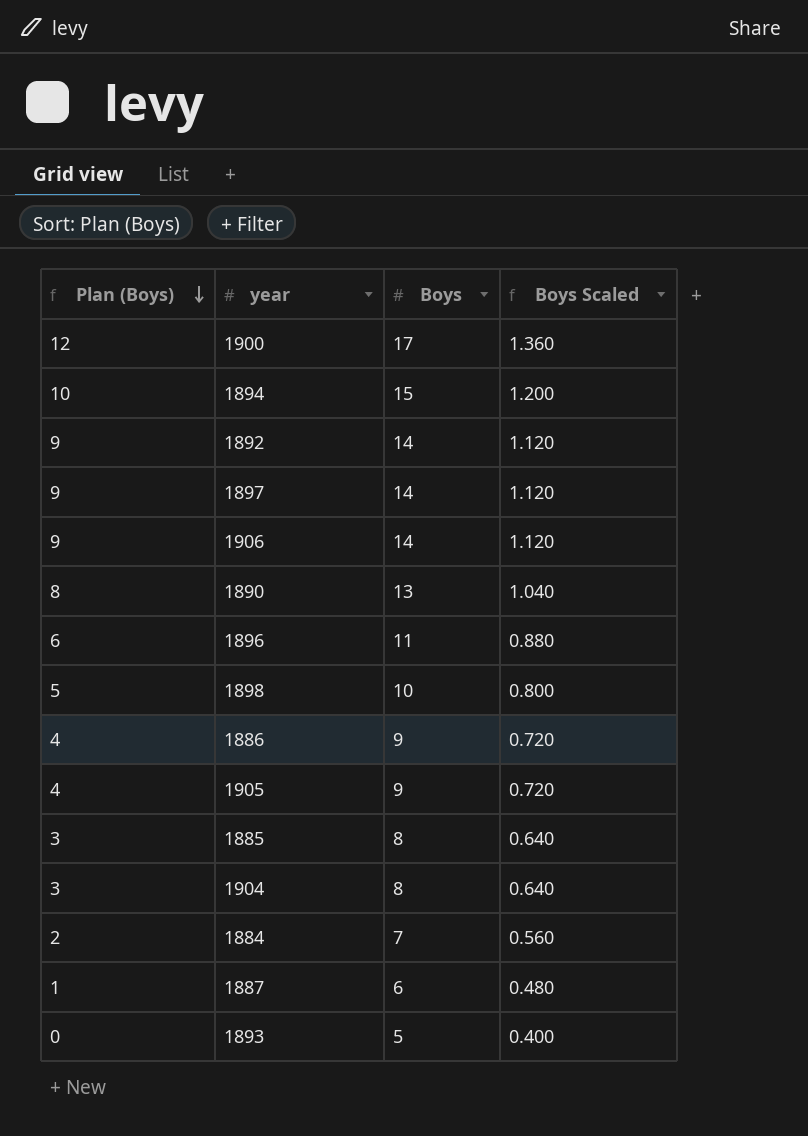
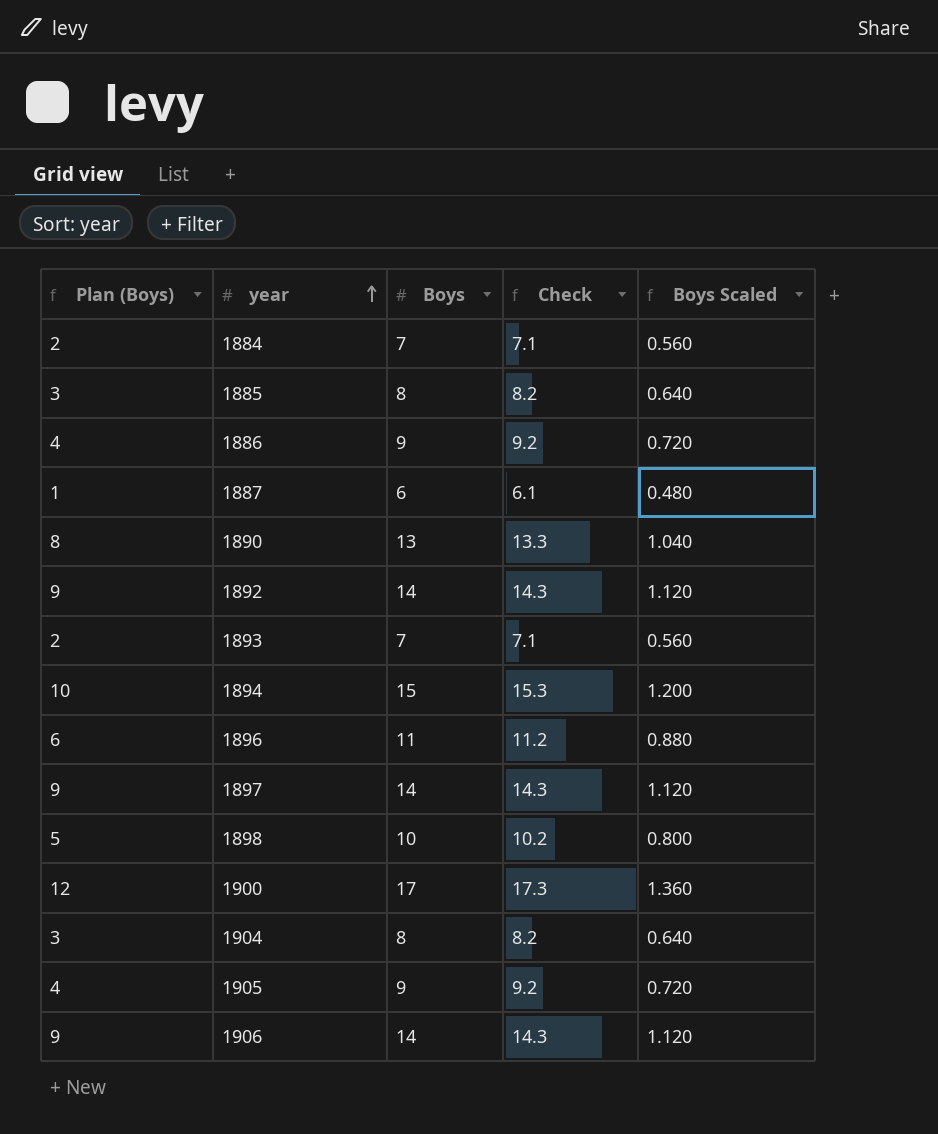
row order: Plan (Boys) descending -> year ascending
column Check | formula: none -> [Boys] * 1.02
1893 | Plan (Boys): 0 -> 2
1893 | Boys: 5 -> 7
1893 | Boys Scaled: 0.400 -> 0.560

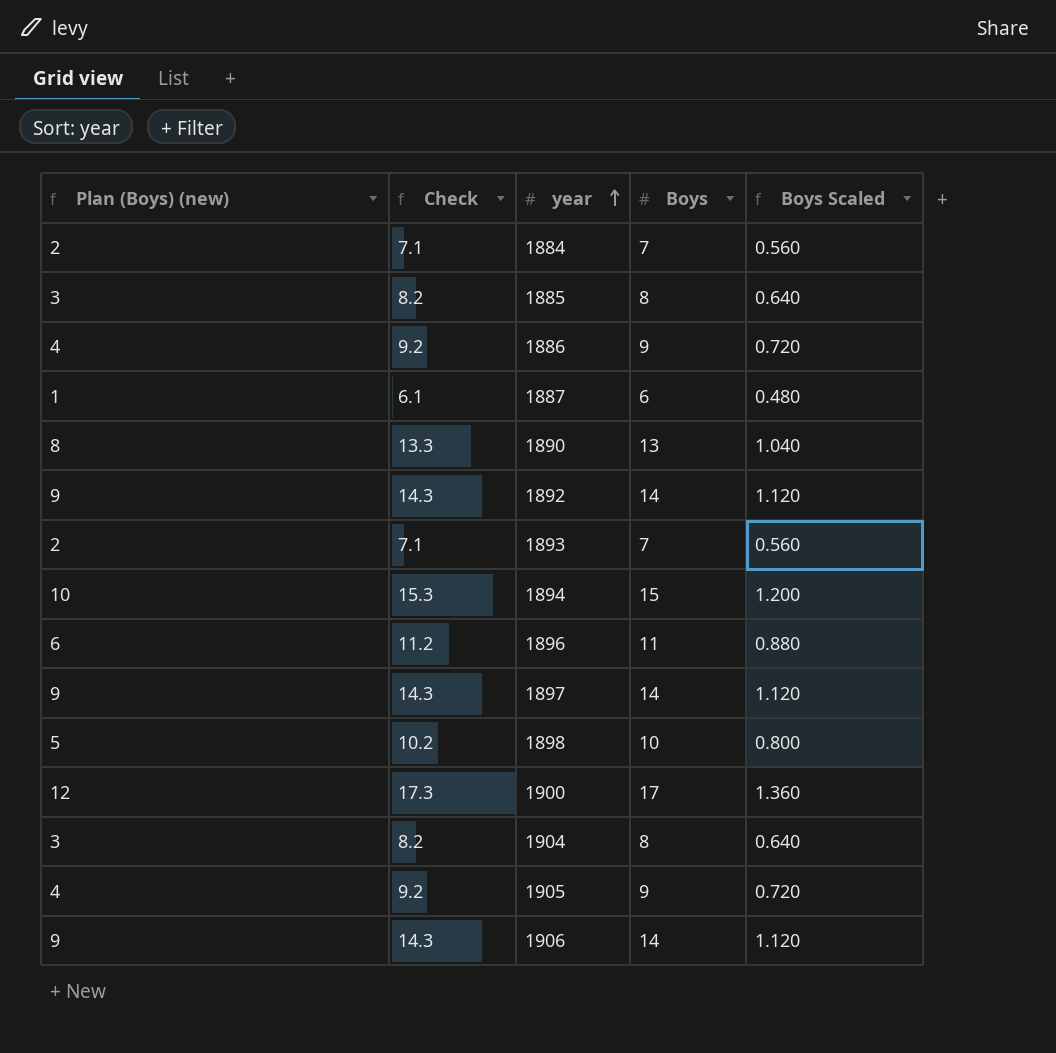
column name: Plan (Boys) -> Plan (Boys) (new)
column Check | position: 4 -> 2

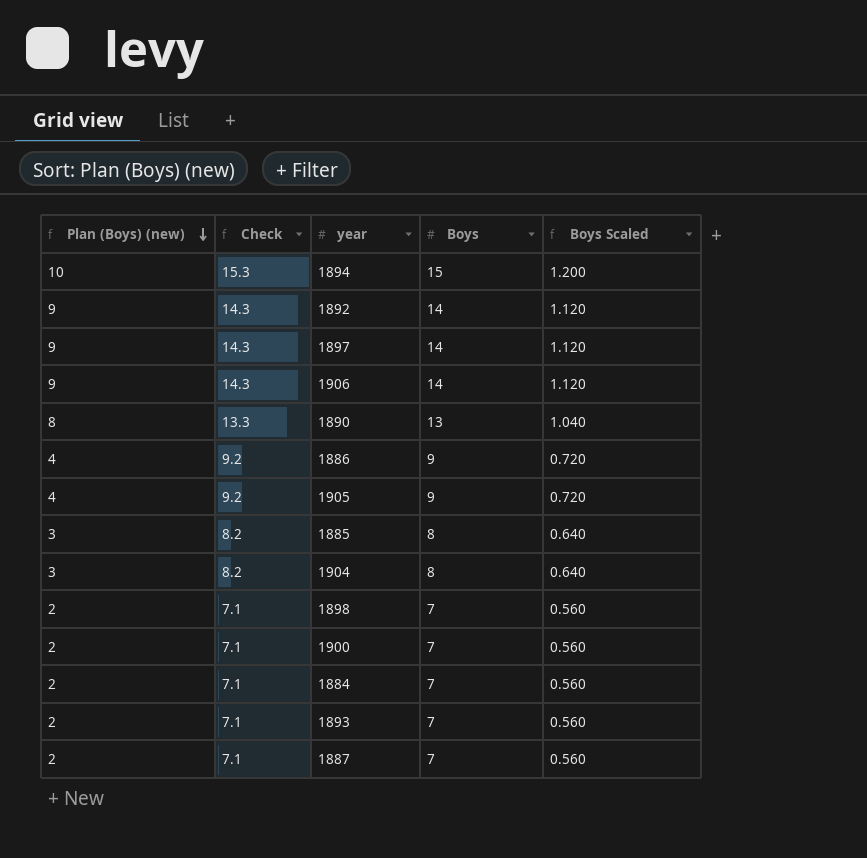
row order: year ascending -> Plan (Boys) (new) descending
row 1896: 6 | 11.2 | 11 | 0.880 -> none
1898 | Plan (Boys) (new): 5 -> 2
1898 | Check: 10.2 -> 7.1
1898 | Boys: 10 -> 7
1898 | Boys Scaled: 0.800 -> 0.560
1900 | Plan (Boys) (new): 12 -> 2
1900 | Check: 17.3 -> 7.1
1900 | Boys: 17 -> 7
1900 | Boys Scaled: 1.360 -> 0.560
1887 | Plan (Boys) (new): 1 -> 2
1887 | Check: 6.1 -> 7.1
1887 | Boys: 6 -> 7
1887 | Boys Scaled: 0.480 -> 0.560

